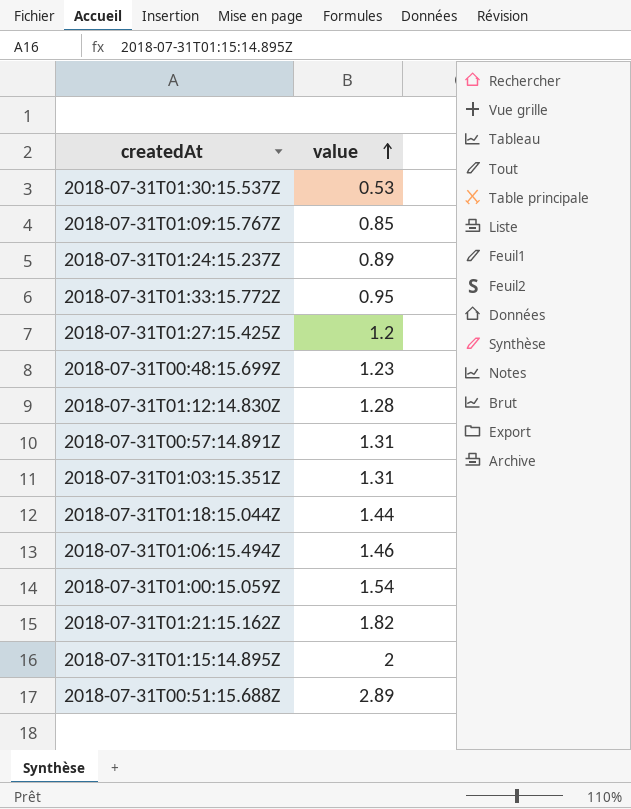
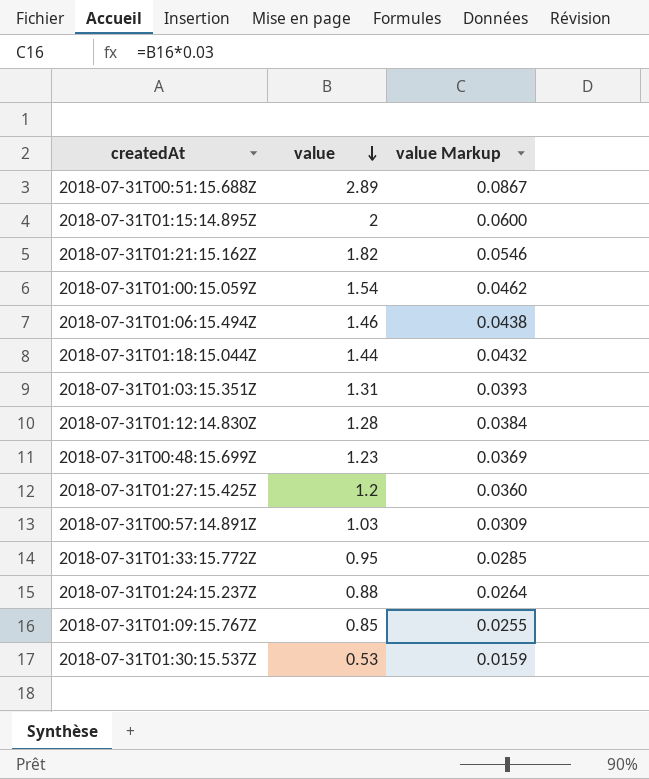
row order: value ascending -> value descending
column value Markup | formula: none -> [value] * 0.03
2018-07-31T00:57:14.891Z | value: 1.31 -> 1.03
2018-07-31T01:24:15.237Z | value: 0.89 -> 0.88

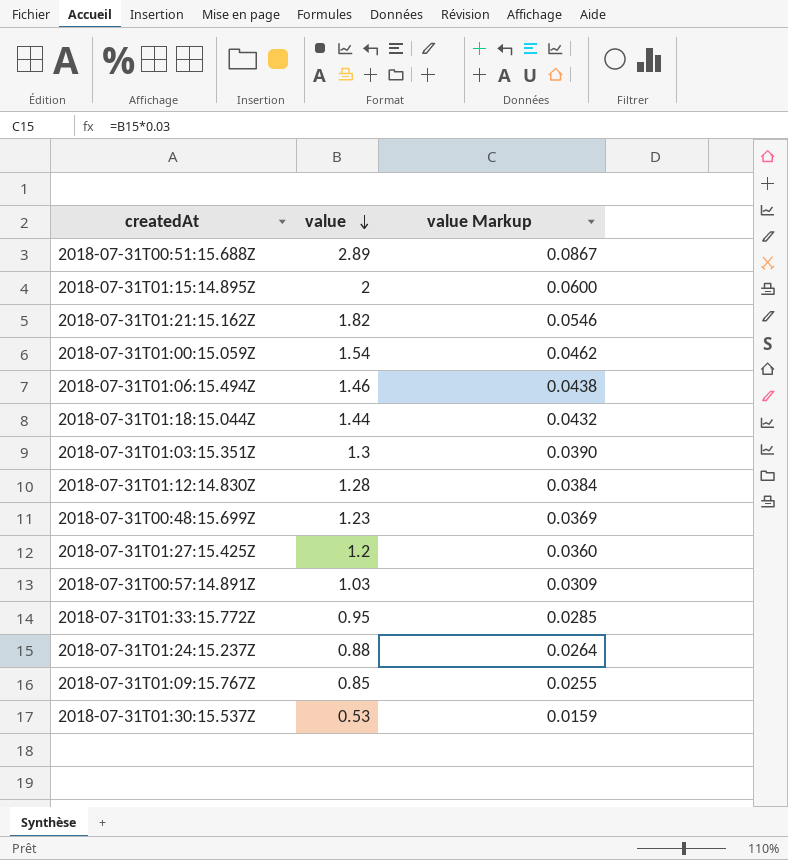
2018-07-31T01:03:15.351Z | value: 1.31 -> 1.3
2018-07-31T01:03:15.351Z | value Markup: 0.0393 -> 0.0390

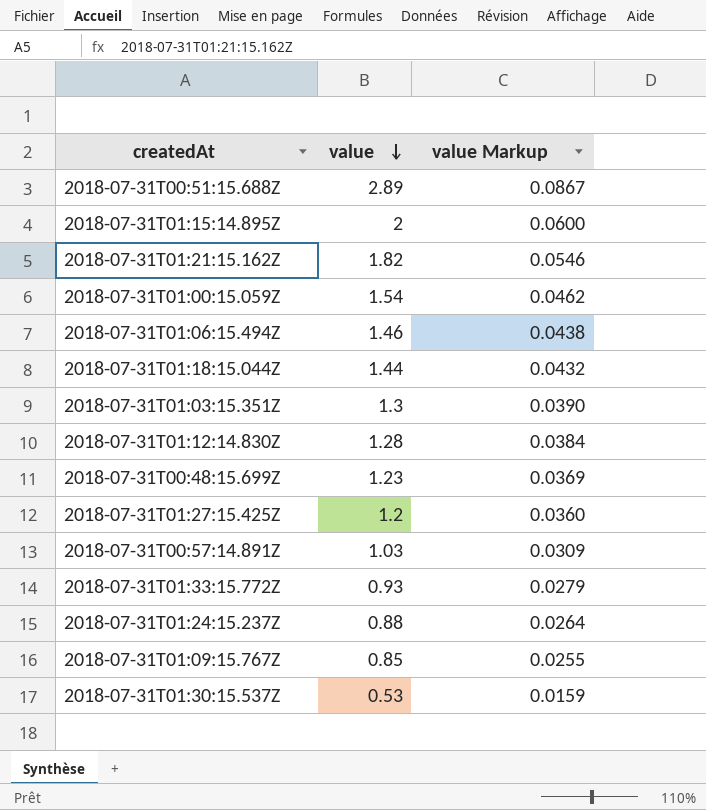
2018-07-31T01:33:15.772Z | value: 0.95 -> 0.93
2018-07-31T01:33:15.772Z | value Markup: 0.0285 -> 0.0279

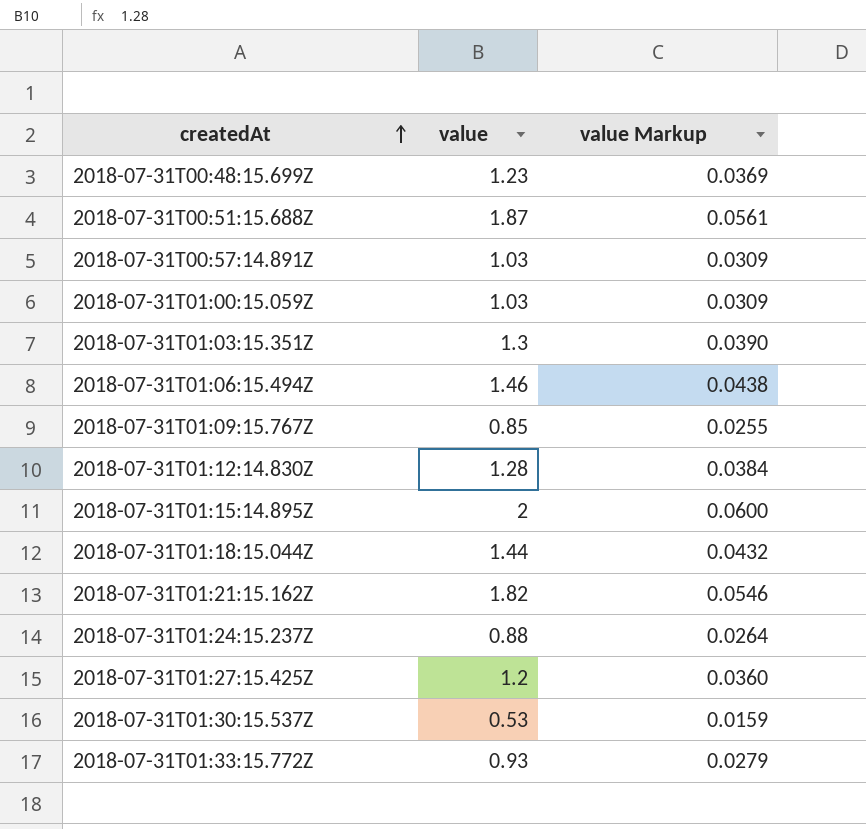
row order: value descending -> createdAt ascending
2018-07-31T00:51:15.688Z | value: 2.89 -> 1.87
2018-07-31T00:51:15.688Z | value Markup: 0.0867 -> 0.0561
2018-07-31T01:00:15.059Z | value: 1.54 -> 1.03
2018-07-31T01:00:15.059Z | value Markup: 0.0462 -> 0.0309

